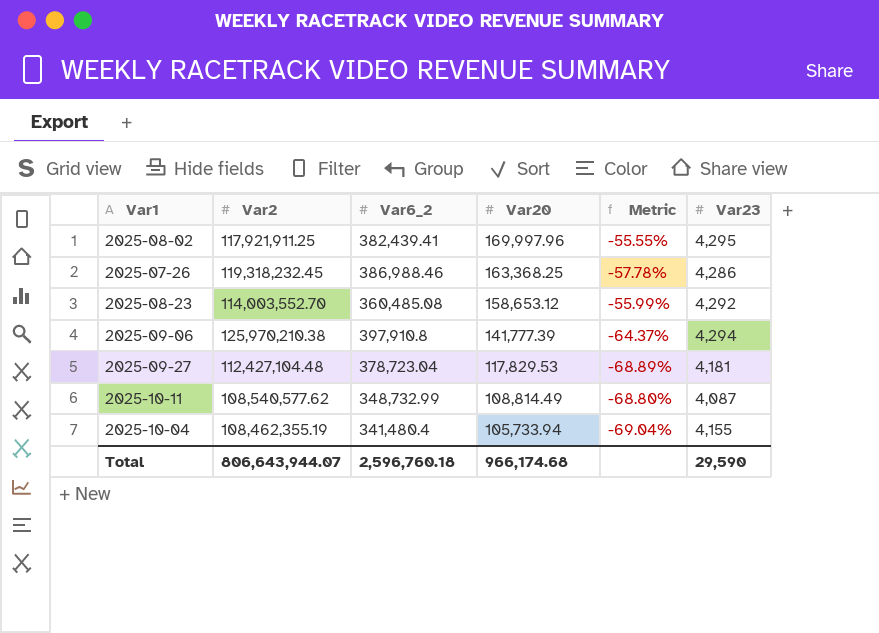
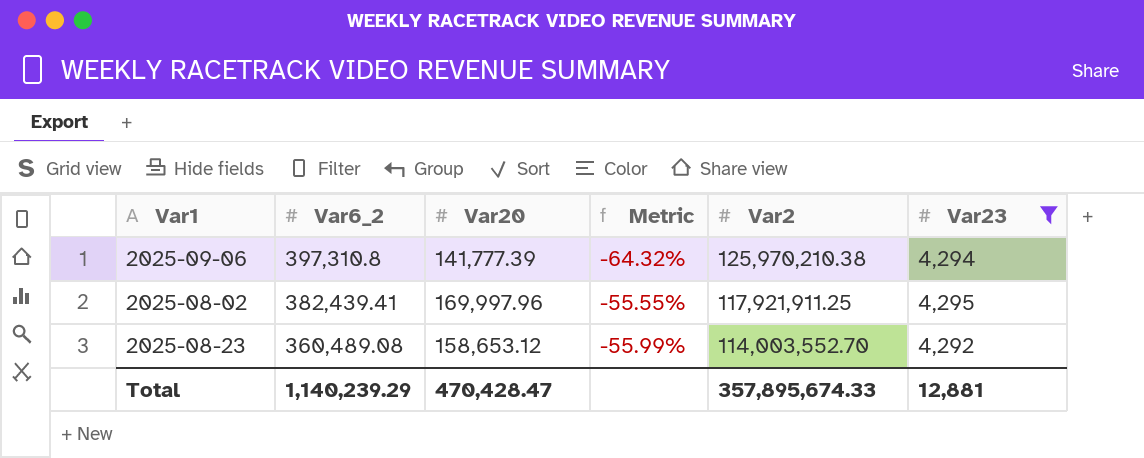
filter: none -> Var23 >= 4,292
row order: Var20 descending -> Var6_2 descending
column Var2 | position: 2 -> 5
2025-09-06 | Var6_2: 397,910.8 -> 397,310.8
2025-09-06 | Metric: -64.37% -> -64.32%
2025-08-23 | Var6_2: 360,485.08 -> 360,489.08
Total | Var6_2: 2,596,760.18 -> 1,140,239.29
Total | Var20: 966,174.68 -> 470,428.47
Total | Var2: 806,643,944.07 -> 357,895,674.33
Total | Var23: 29,590 -> 12,881

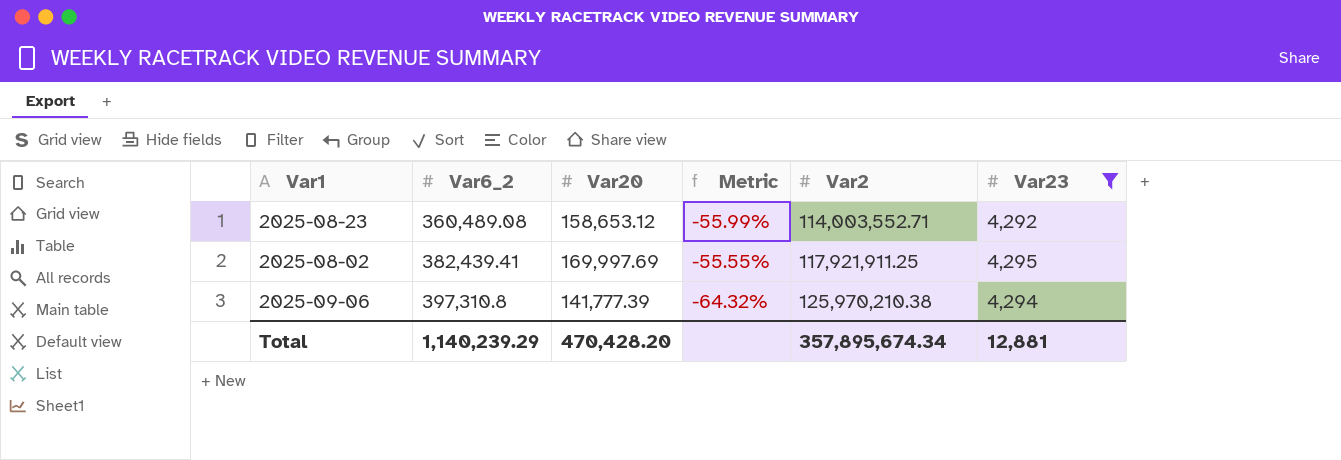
row order: Var6_2 descending -> Var6_2 ascending
2025-08-23 | Var2: 114,003,552.70 -> 114,003,552.71
2025-08-02 | Var20: 169,997.96 -> 169,997.69
Total | Var20: 470,428.47 -> 470,428.20
Total | Var2: 357,895,674.33 -> 357,895,674.34

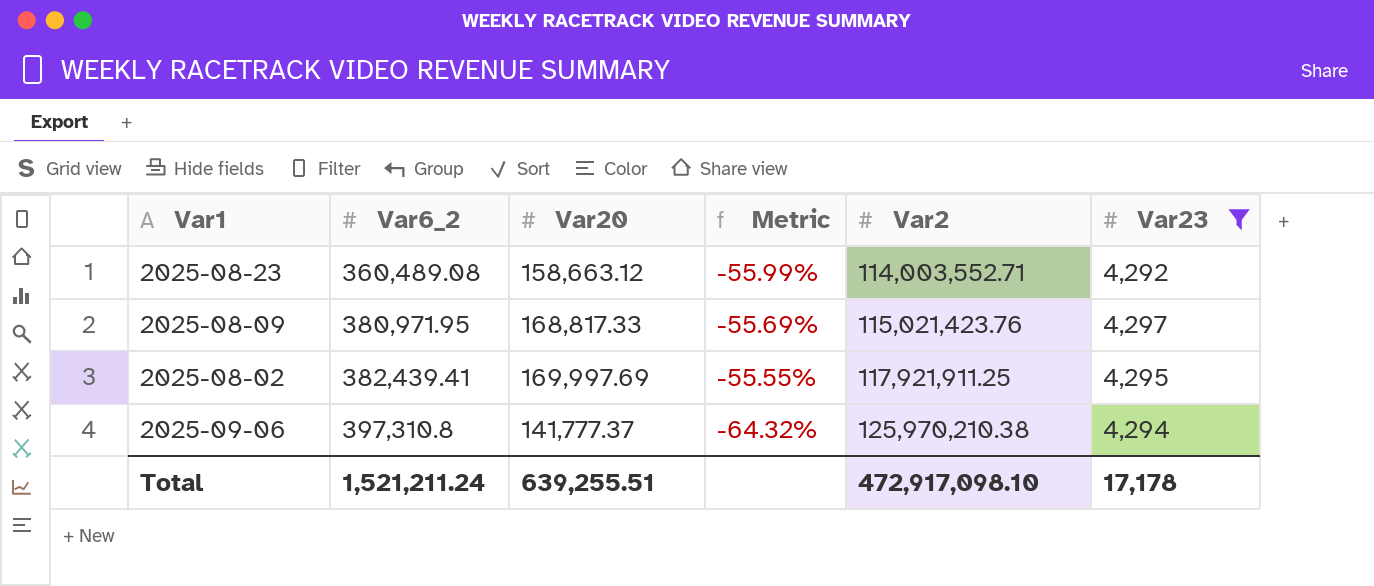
2025-08-23 | Var20: 158,653.12 -> 158,663.12
row 2025-08-09: none -> 380,971.95 | 168,817.33 | -55.69% | 115,021,423.76 | 4,297
2025-09-06 | Var20: 141,777.39 -> 141,777.37
Total | Var6_2: 1,140,239.29 -> 1,521,211.24
Total | Var20: 470,428.20 -> 639,255.51
Total | Var2: 357,895,674.34 -> 472,917,098.10
Total | Var23: 12,881 -> 17,178

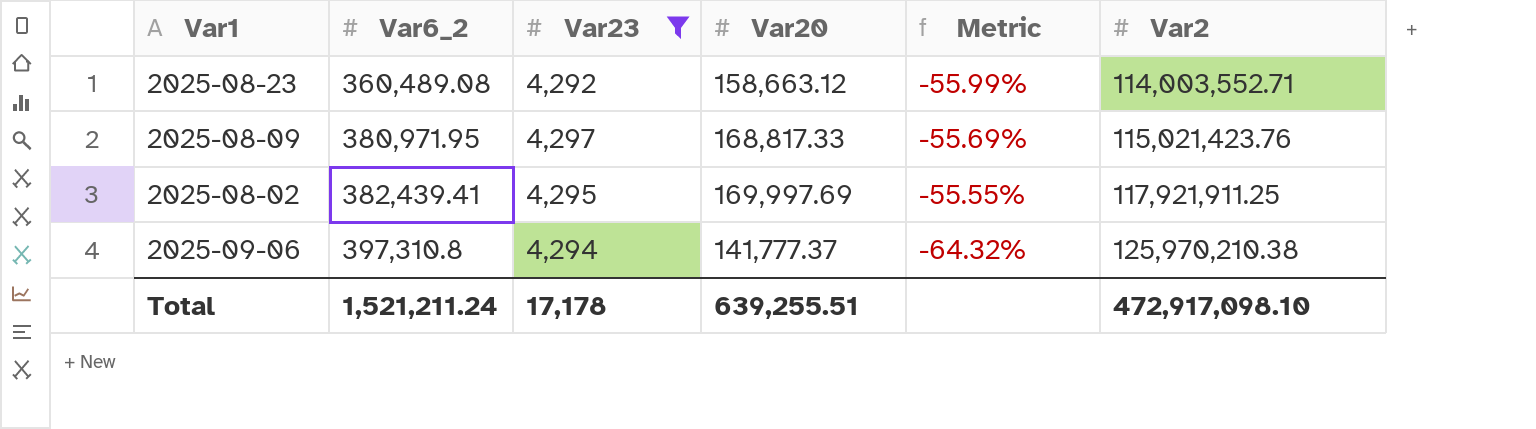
column Var23 | position: 6 -> 3

